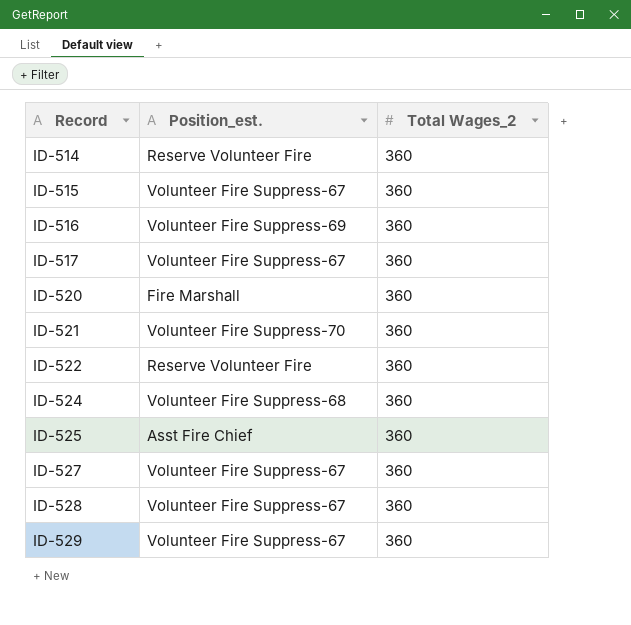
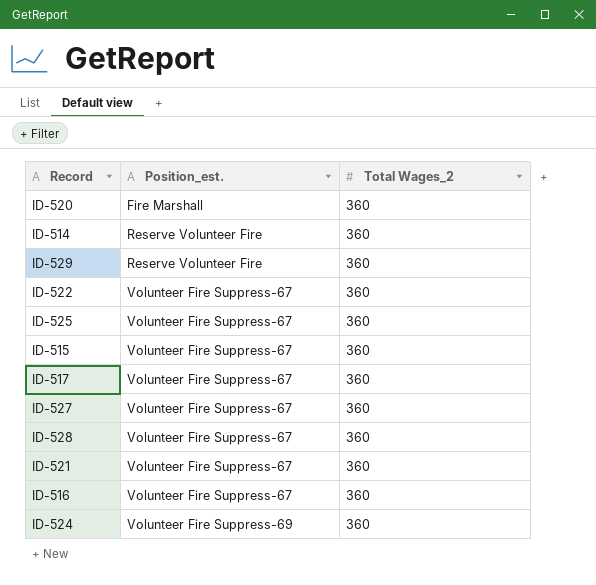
row order: Record ascending -> Position_est. ascending
ID-529 | Position_est.: Volunteer Fire Suppress-67 -> Reserve Volunteer Fire
ID-522 | Position_est.: Reserve Volunteer Fire -> Volunteer Fire Suppress-67
ID-525 | Position_est.: Asst Fire Chief -> Volunteer Fire Suppress-67
ID-521 | Position_est.: Volunteer Fire Suppress-70 -> Volunteer Fire Suppress-67
ID-516 | Position_est.: Volunteer Fire Suppress-69 -> Volunteer Fire Suppress-67
ID-524 | Position_est.: Volunteer Fire Suppress-68 -> Volunteer Fire Suppress-69

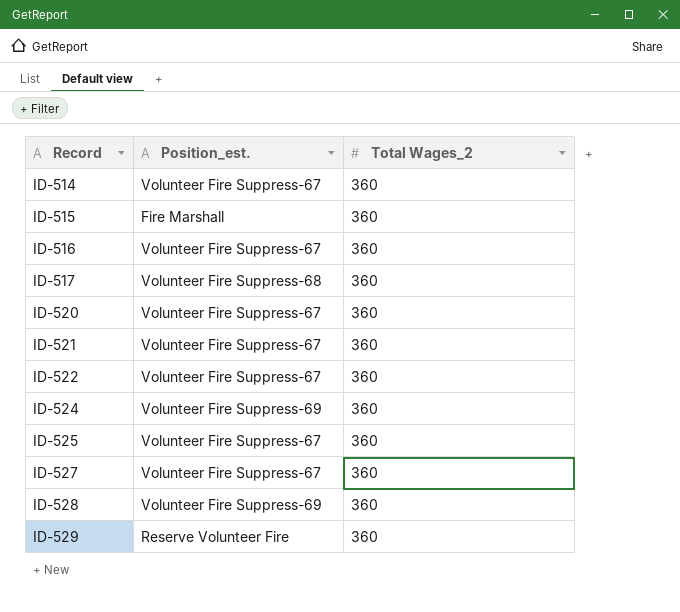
row order: Position_est. ascending -> Record ascending
ID-514 | Position_est.: Reserve Volunteer Fire -> Volunteer Fire Suppress-67
ID-515 | Position_est.: Volunteer Fire Suppress-67 -> Fire Marshall
ID-517 | Position_est.: Volunteer Fire Suppress-67 -> Volunteer Fire Suppress-68
ID-520 | Position_est.: Fire Marshall -> Volunteer Fire Suppress-67
ID-528 | Position_est.: Volunteer Fire Suppress-67 -> Volunteer Fire Suppress-69

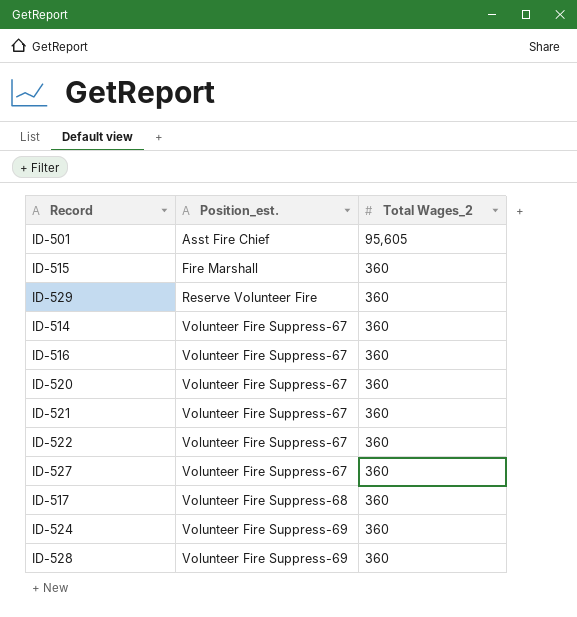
row order: Record ascending -> Position_est. ascending
row ID-525: Volunteer Fire Suppress-67 | 360 -> none
row ID-501: none -> Asst Fire Chief | 95,605

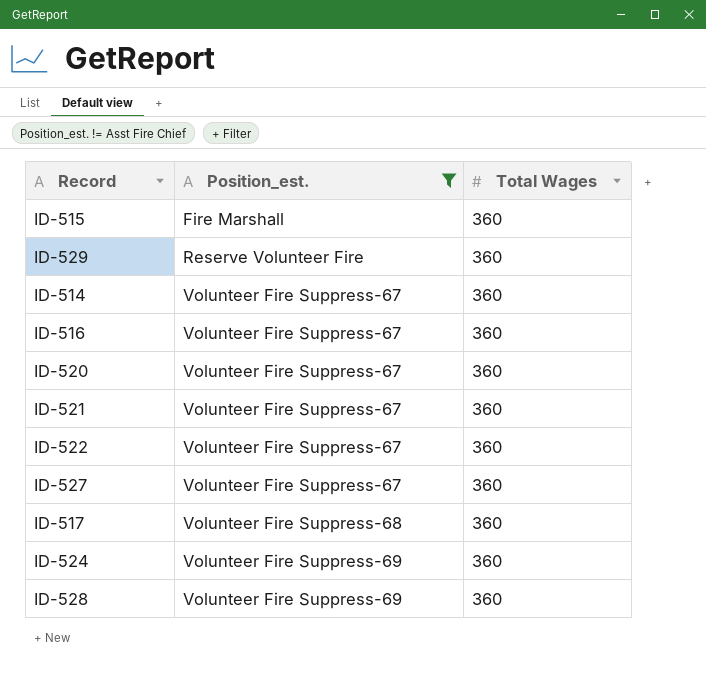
filter: none -> Position_est. != Asst Fire Chief
column name: Total Wages_2 -> Total Wages

